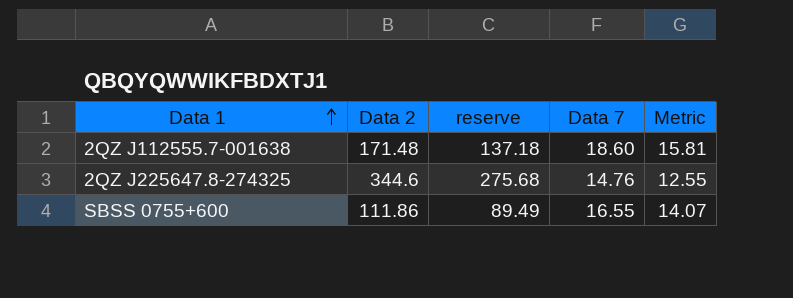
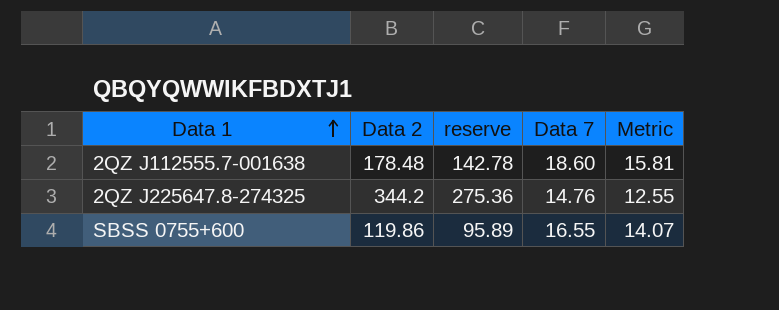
2QZ J112555.7-001638 | Data 2: 171.48 -> 178.48
2QZ J112555.7-001638 | reserve: 137.18 -> 142.78
2QZ J225647.8-274325 | Data 2: 344.6 -> 344.2
2QZ J225647.8-274325 | reserve: 275.68 -> 275.36
SBSS 0755+600 | Data 2: 111.86 -> 119.86
SBSS 0755+600 | reserve: 89.49 -> 95.89

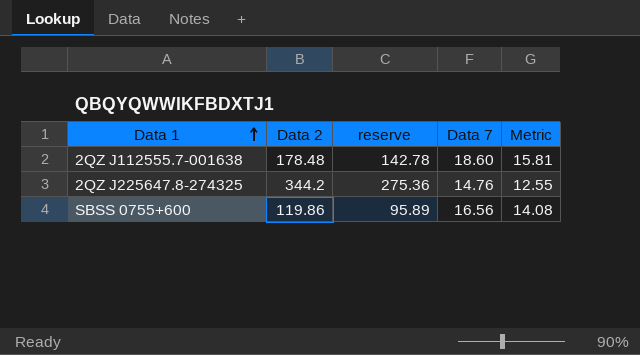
SBSS 0755+600 | Data 7: 16.55 -> 16.56
SBSS 0755+600 | Metric: 14.07 -> 14.08

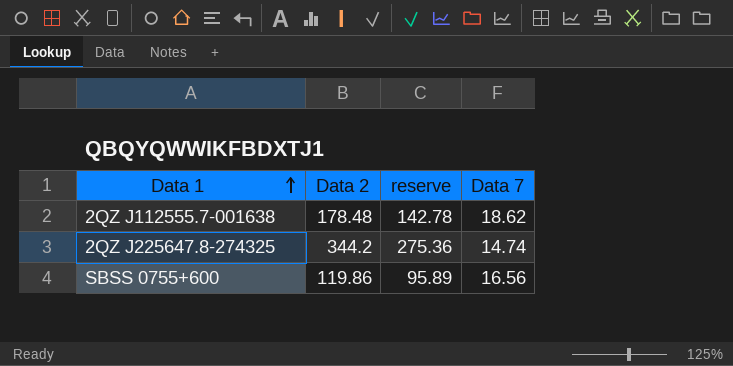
column Metric | formula: [Data 7] * 0.85 -> none
2QZ J112555.7-001638 | Data 7: 18.60 -> 18.62
2QZ J225647.8-274325 | Data 7: 14.76 -> 14.74

